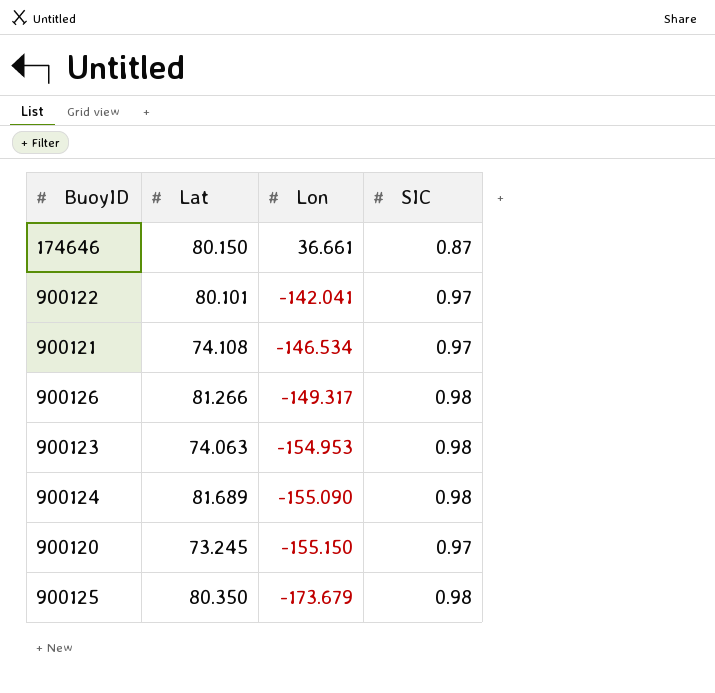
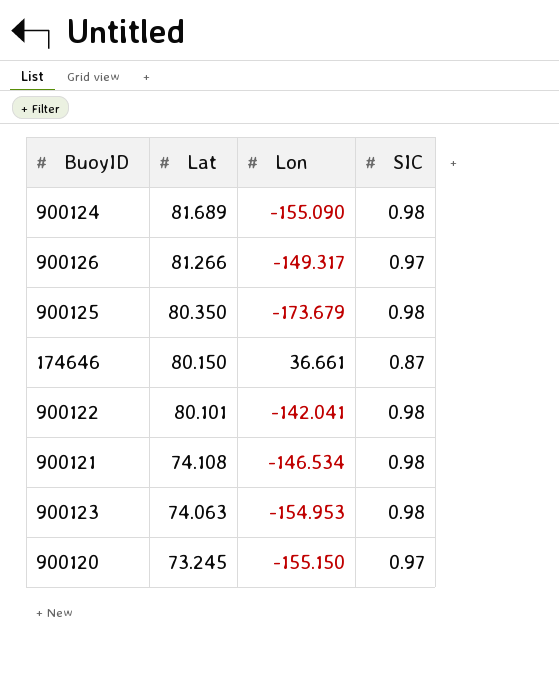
row order: Lon descending -> Lat descending
900126 | SIC: 0.98 -> 0.97
900122 | SIC: 0.97 -> 0.98
900121 | SIC: 0.97 -> 0.98

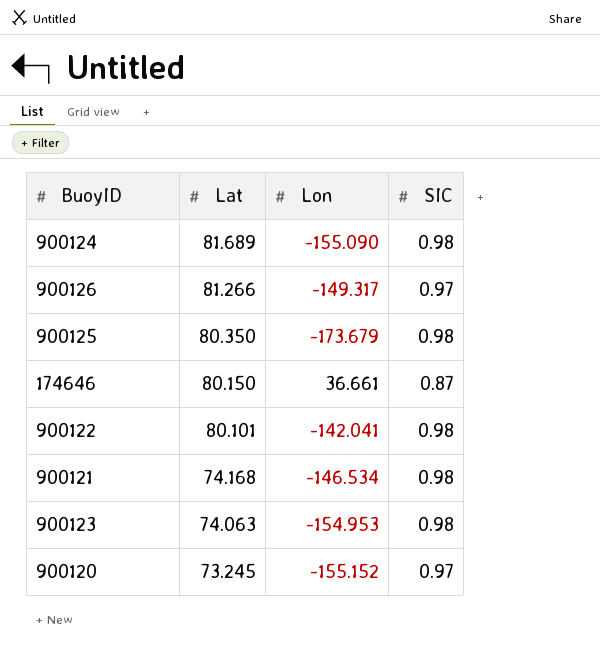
900121 | Lat: 74.108 -> 74.168
900120 | Lon: -155.150 -> -155.152

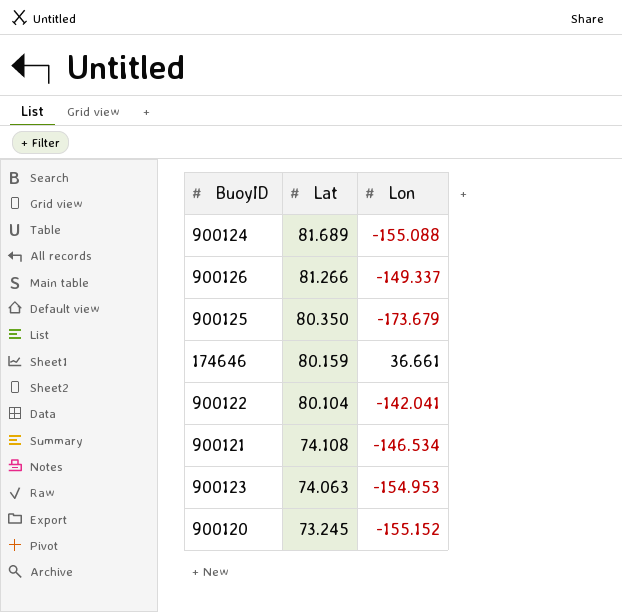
column SIC | position: 4 -> none
900124 | Lon: -155.090 -> -155.088
900126 | Lon: -149.317 -> -149.337
174646 | Lat: 80.150 -> 80.159
900122 | Lat: 80.101 -> 80.104
900121 | Lat: 74.168 -> 74.108

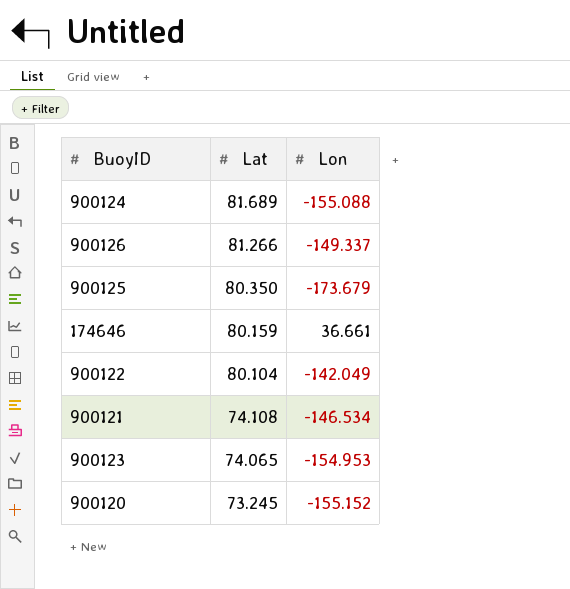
900122 | Lon: -142.041 -> -142.049
900123 | Lat: 74.063 -> 74.065

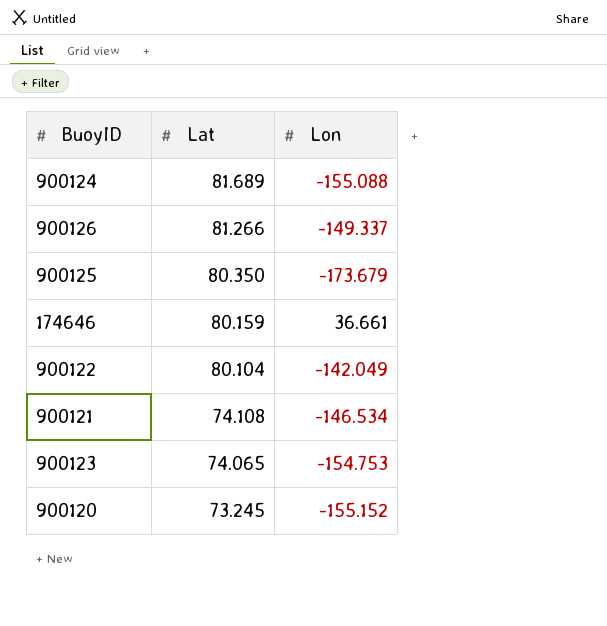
900123 | Lon: -154.953 -> -154.753

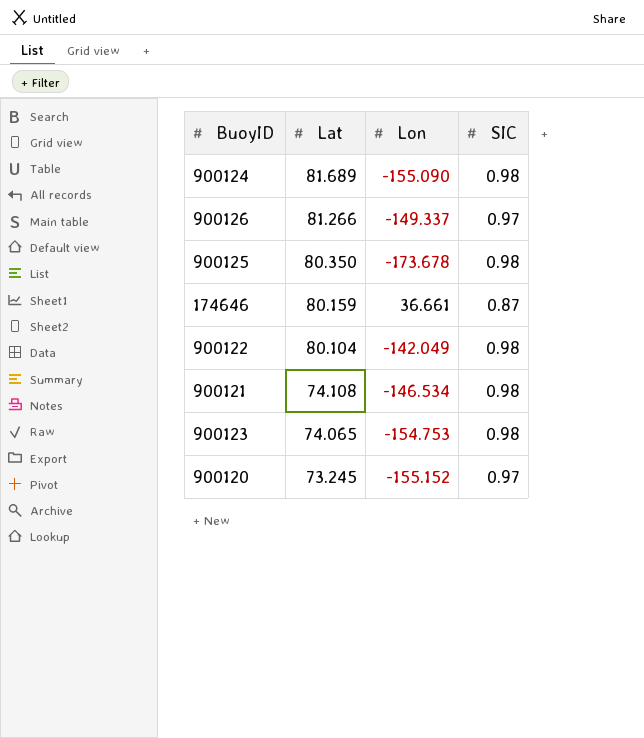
column SIC | position: none -> 4
900124 | Lon: -155.088 -> -155.090
900125 | Lon: -173.679 -> -173.678

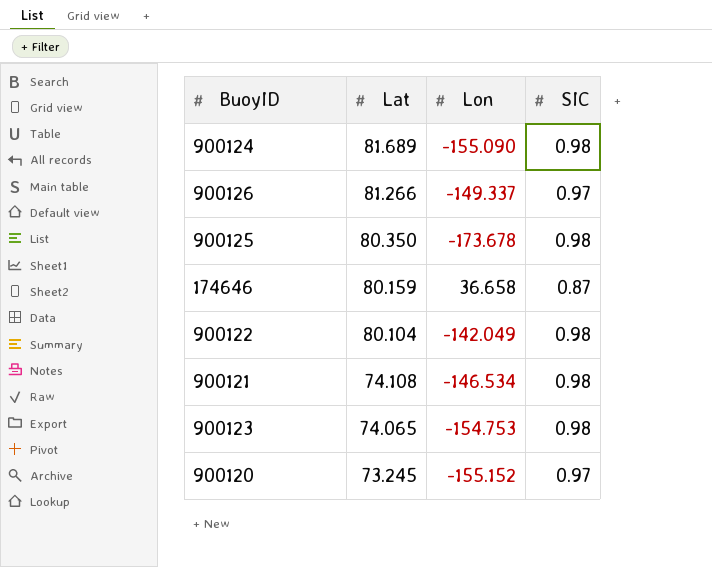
174646 | Lon: 36.661 -> 36.658

